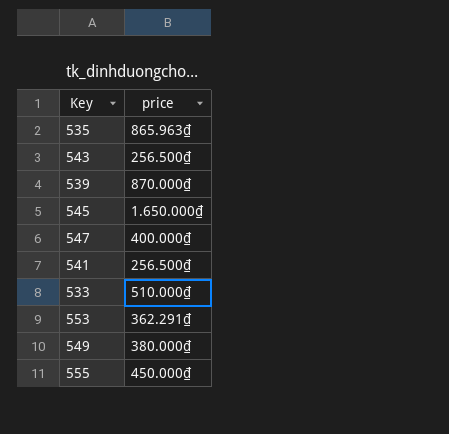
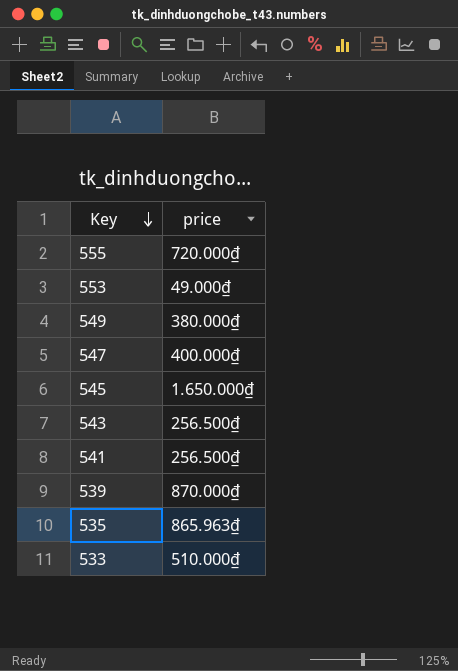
row order: none -> Key descending
555 | price: 450.000₫ -> 720.000₫
553 | price: 362.291₫ -> 49.000₫

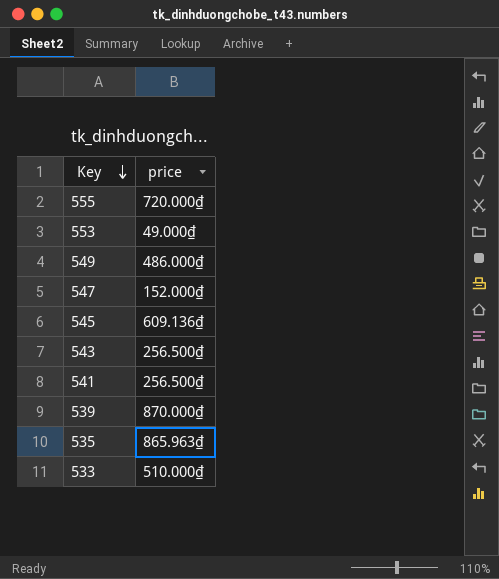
549 | price: 380.000₫ -> 486.000₫
547 | price: 400.000₫ -> 152.000₫
545 | price: 1.650.000₫ -> 609.136₫

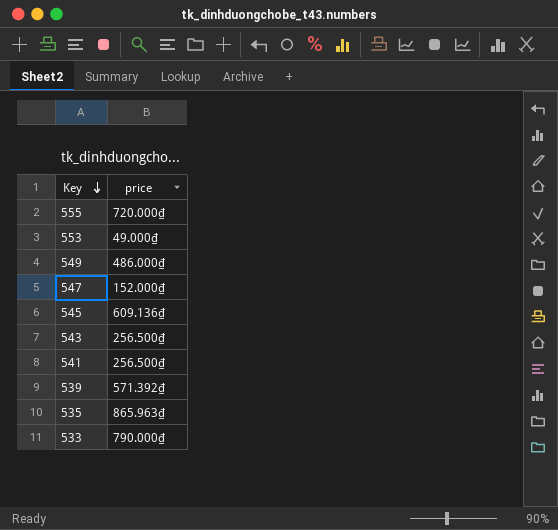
539 | price: 870.000₫ -> 571.392₫
533 | price: 510.000₫ -> 790.000₫

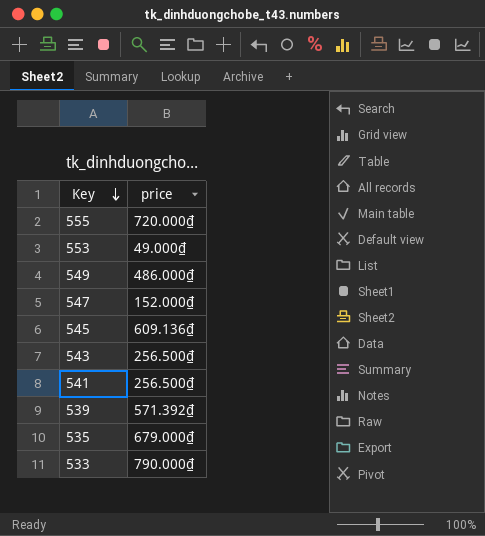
535 | price: 865.963₫ -> 679.000₫

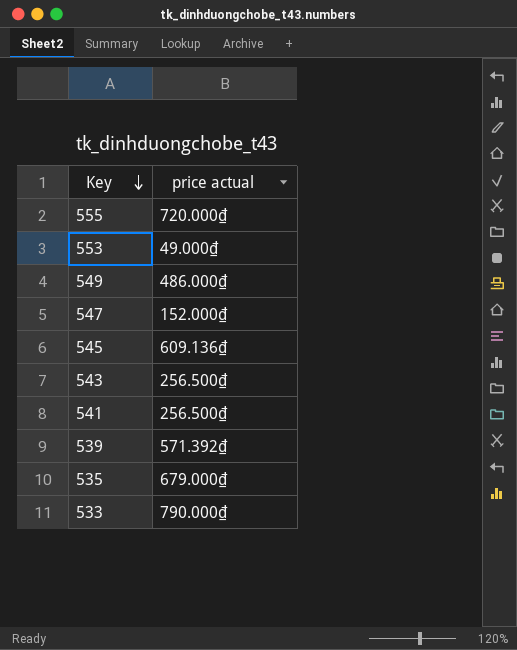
column name: price -> price actual

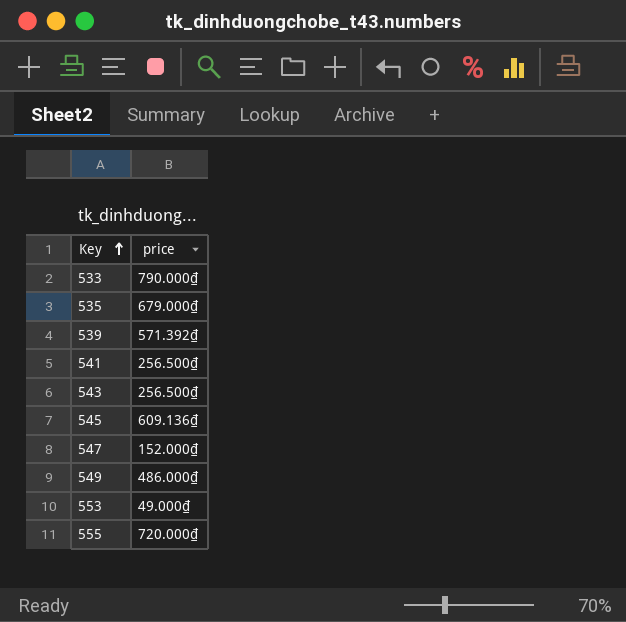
row order: Key descending -> Key ascending
column name: price actual -> price

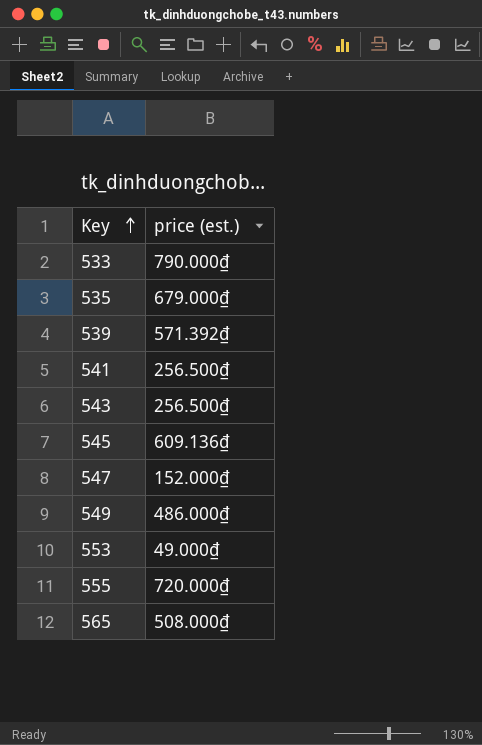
column name: price -> price (est.)
row 565: none -> 508.000₫

